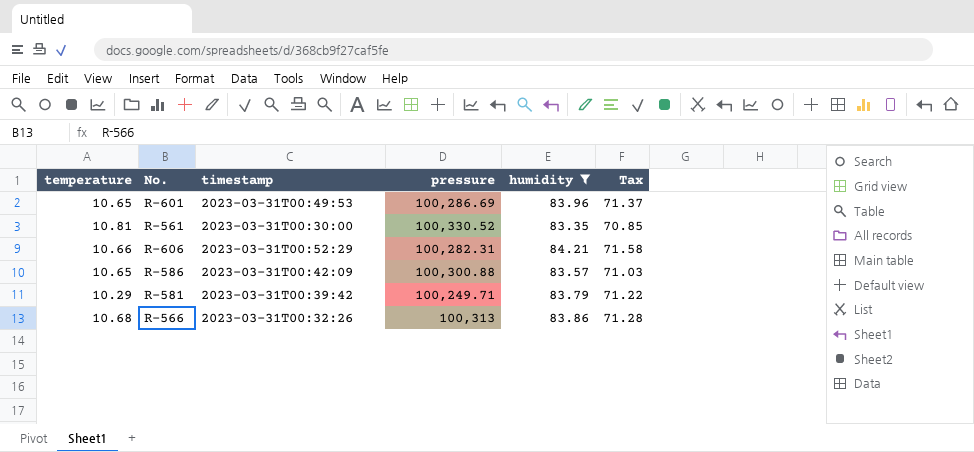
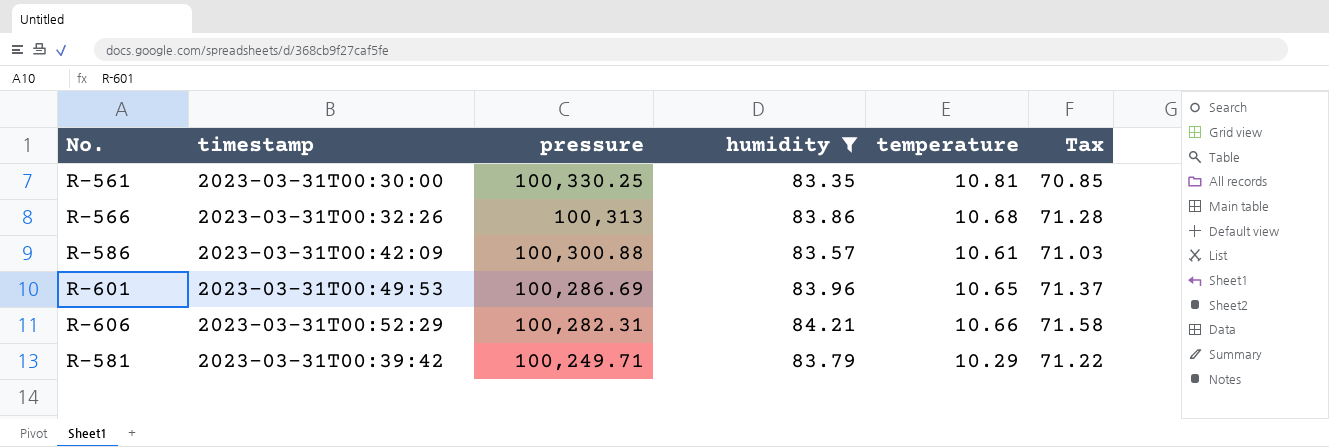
row order: none -> pressure descending
column temperature | position: 1 -> 5
R-561 | pressure: 100,330.52 -> 100,330.25
R-586 | temperature: 10.65 -> 10.61

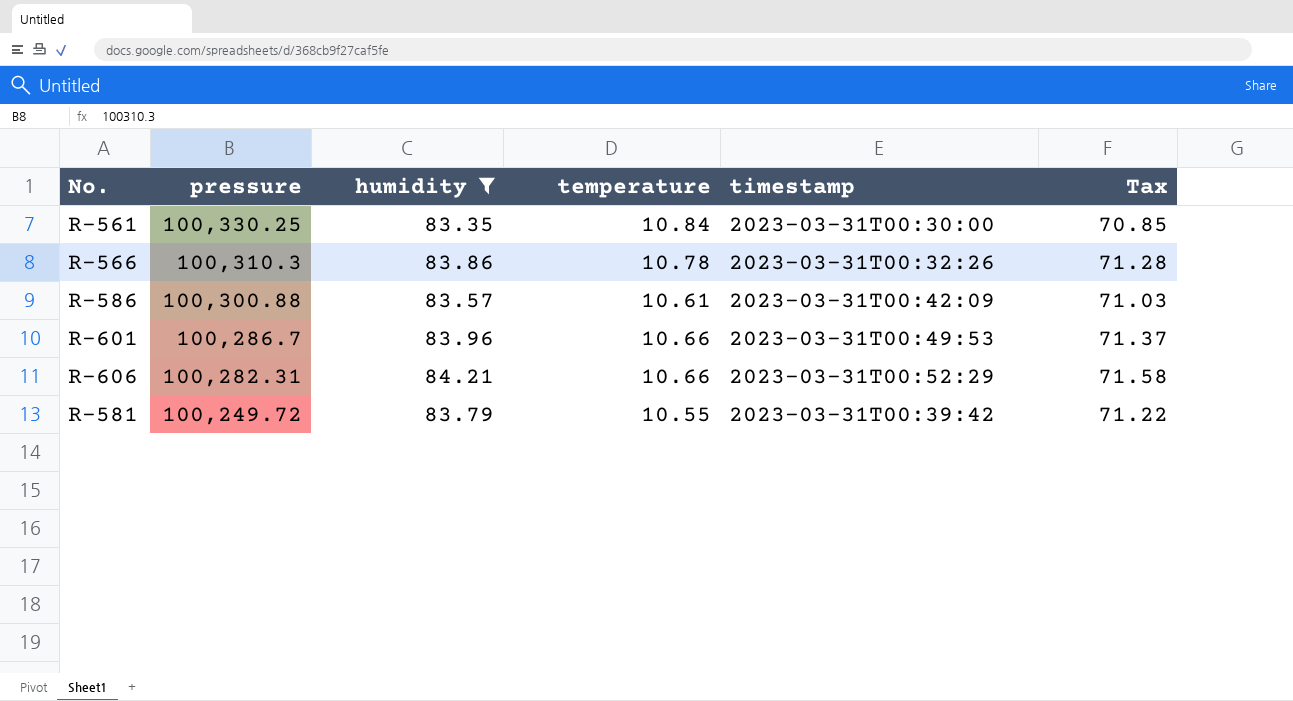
column timestamp | position: 2 -> 5
R-561 | temperature: 10.81 -> 10.84
R-566 | pressure: 100,313 -> 100,310.3
R-566 | temperature: 10.68 -> 10.78
R-601 | pressure: 100,286.69 -> 100,286.7
R-601 | temperature: 10.65 -> 10.66
R-581 | pressure: 100,249.71 -> 100,249.72
R-581 | temperature: 10.29 -> 10.55

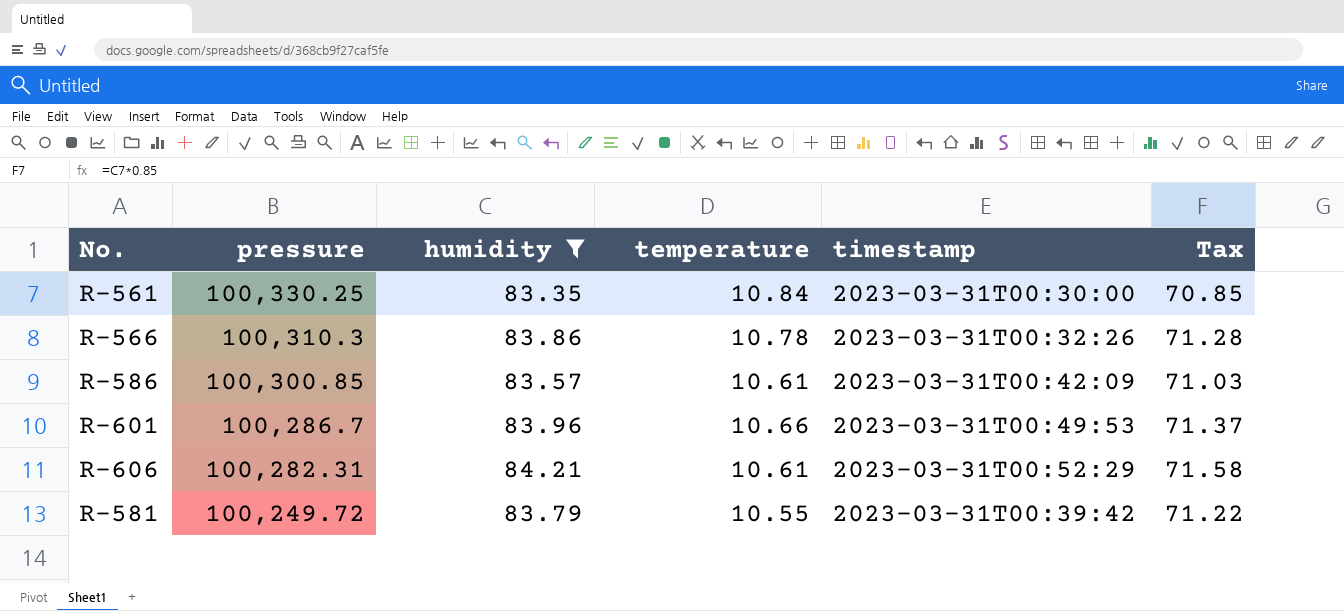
R-586 | pressure: 100,300.88 -> 100,300.85
R-606 | temperature: 10.66 -> 10.61

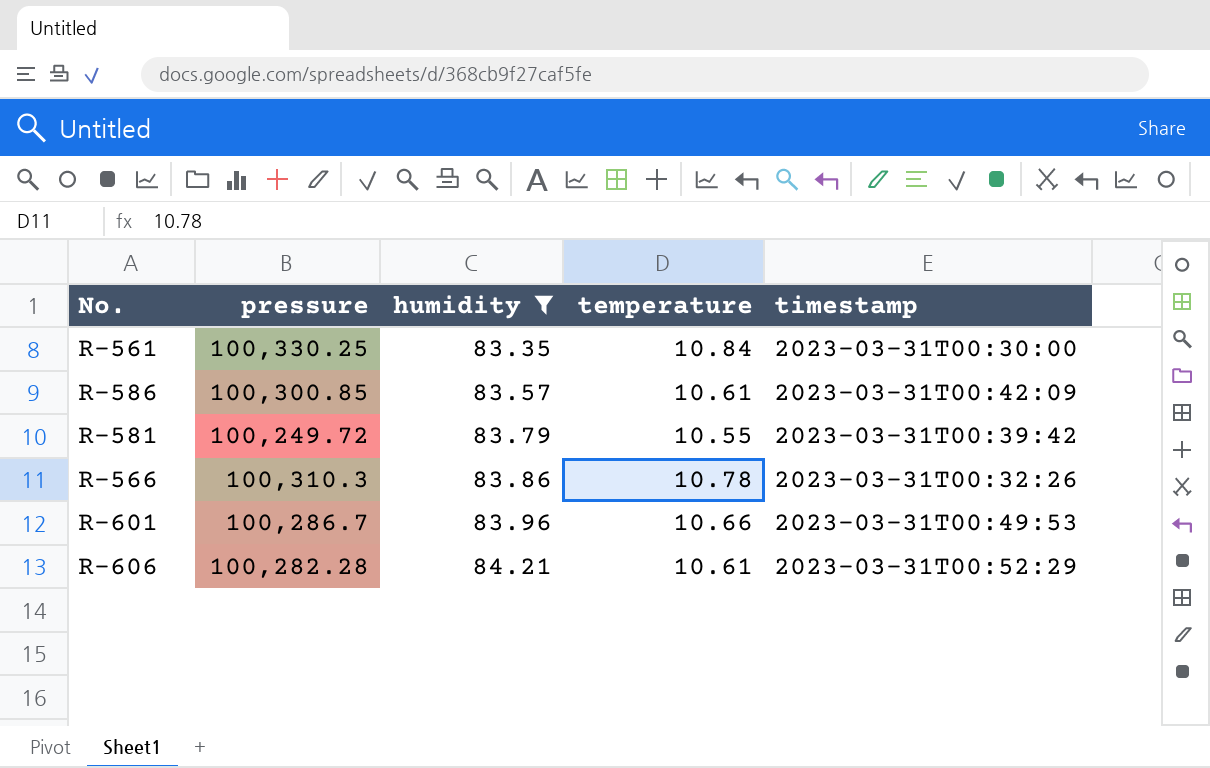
row order: pressure descending -> humidity ascending
column Tax | formula: [humidity] * 0.85 -> none
R-606 | pressure: 100,282.31 -> 100,282.28

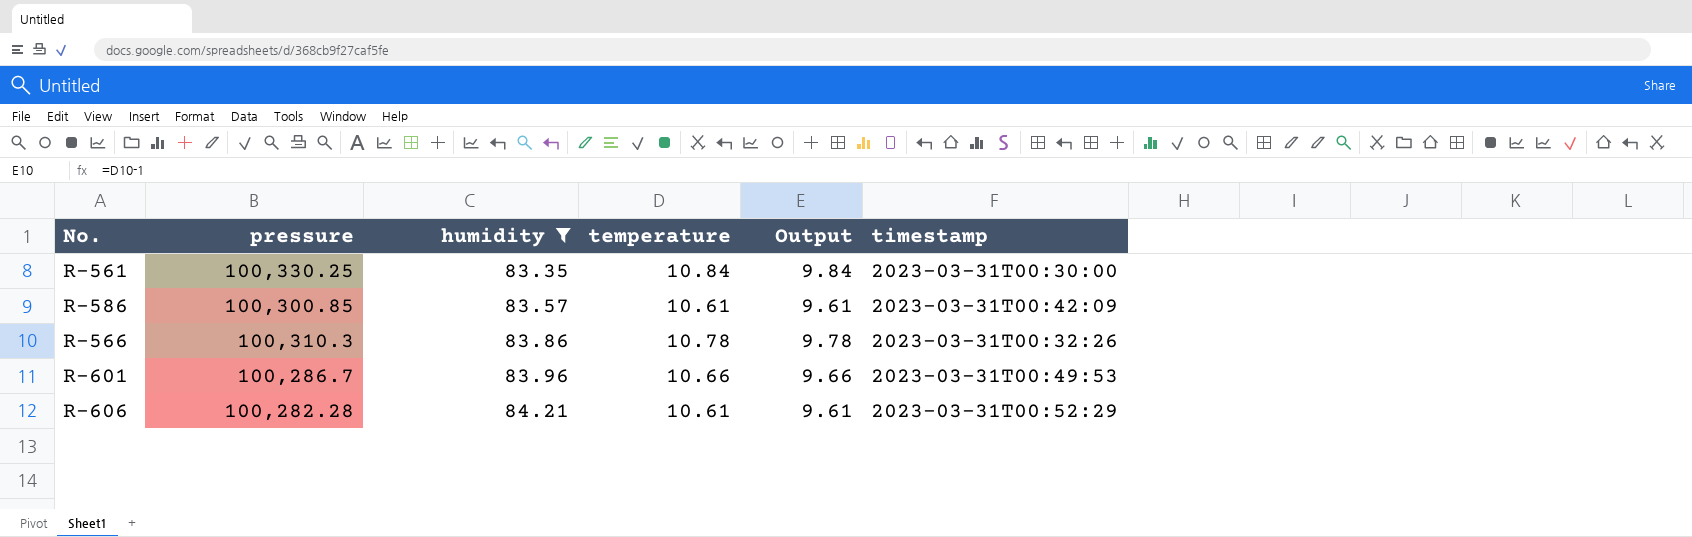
column Output | formula: none -> [temperature] - 1
row R-581: 100,249.72 | 83.79 | 10.55 | 2023-03-31T00:39:42 -> none

